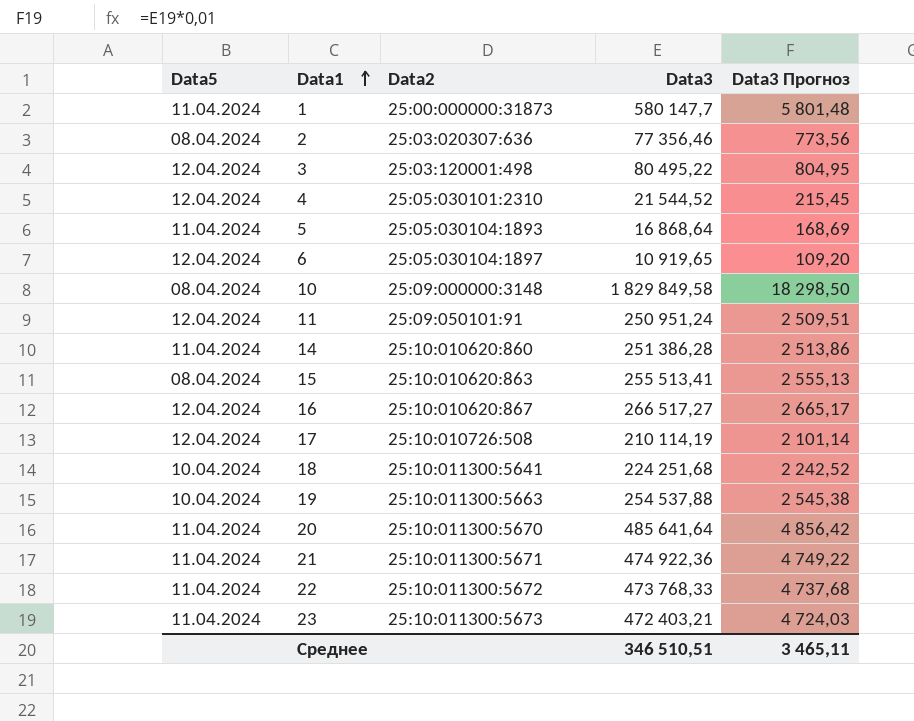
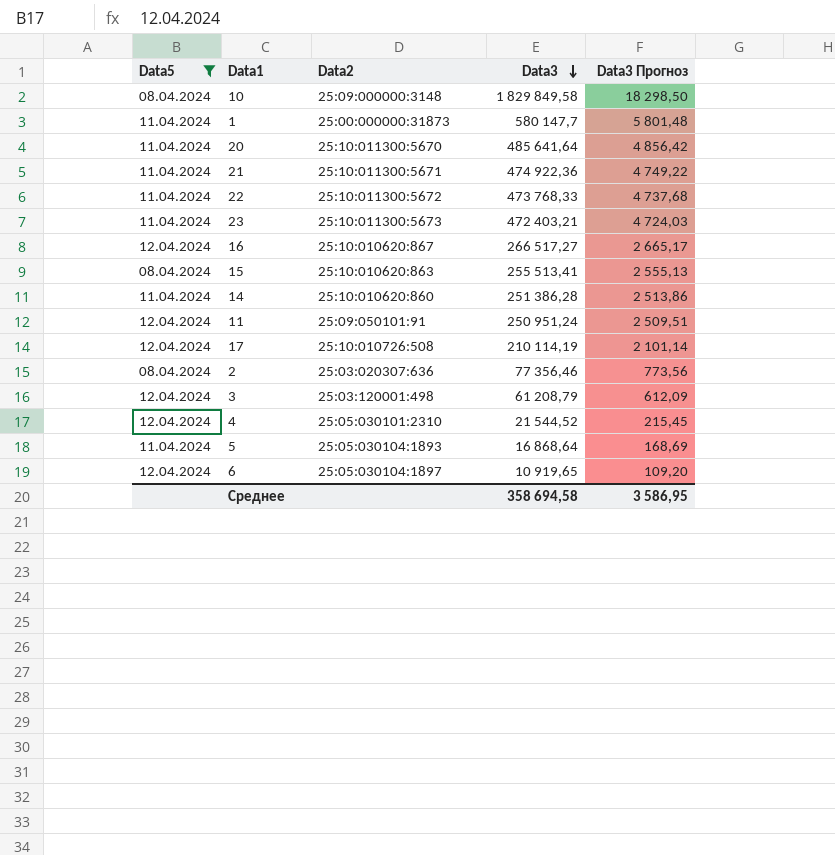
filter: none -> Data5 != 10.04.2024
row order: Data1 ascending -> Data3 descending
3 | Data3: 80 495,22 -> 61 208,79
3 | Data3 Прогноз: 804,95 -> 612,09
Среднее | Data3: 346 510,51 -> 358 694,58
Среднее | Data3 Прогноз: 3 465,11 -> 3 586,95

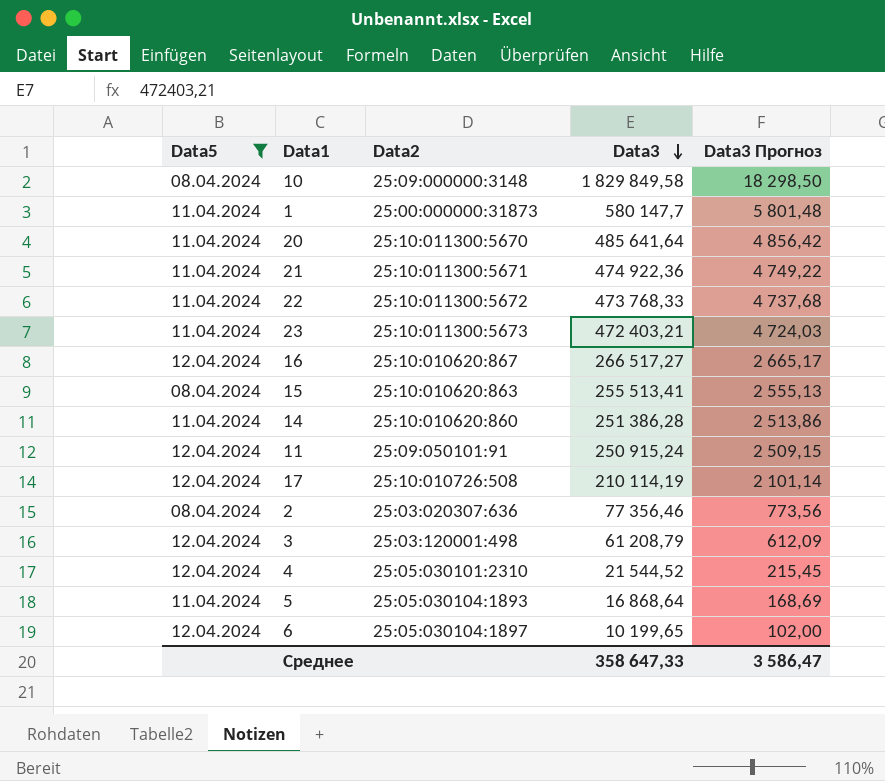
11 | Data3: 250 951,24 -> 250 915,24
11 | Data3 Прогноз: 2 509,51 -> 2 509,15
6 | Data3: 10 919,65 -> 10 199,65
6 | Data3 Прогноз: 109,20 -> 102,00
Среднее | Data3: 358 694,58 -> 358 647,33
Среднее | Data3 Прогноз: 3 586,95 -> 3 586,47

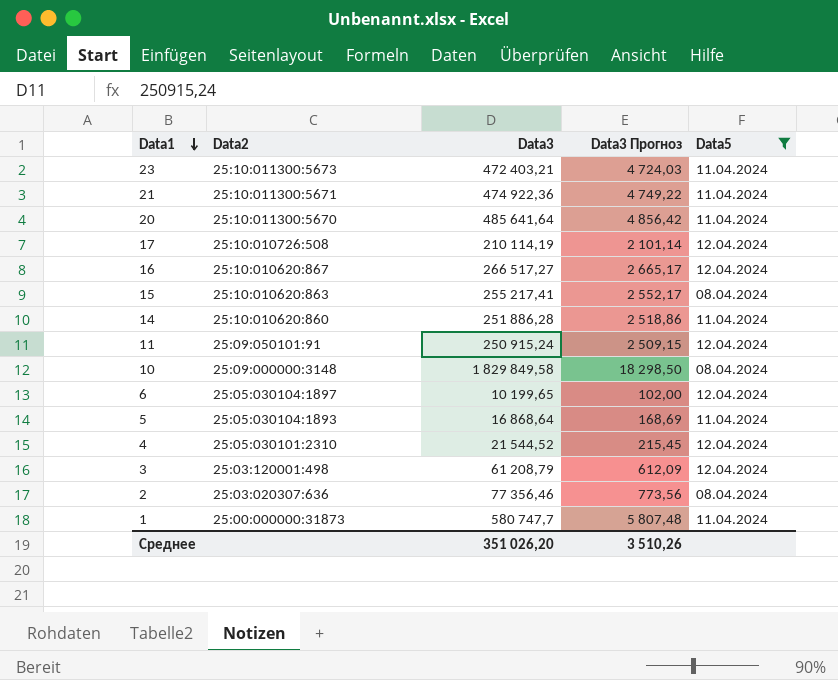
row order: Data3 descending -> Data1 descending
column Data5 | position: 1 -> 5
row 22: 11.04.2024 | 25:10:011300:5672 | 473 768,33 | 4 737,68 -> none
15 | Data3: 255 513,41 -> 255 217,41
15 | Data3 Прогноз: 2 555,13 -> 2 552,17
14 | Data3: 251 386,28 -> 251 886,28
14 | Data3 Прогноз: 2 513,86 -> 2 518,86
1 | Data3: 580 147,7 -> 580 747,7
1 | Data3 Прогноз: 5 801,48 -> 5 807,48
Среднее | Data3: 358 647,33 -> 351 026,20
Среднее | Data3 Прогноз: 3 586,47 -> 3 510,26

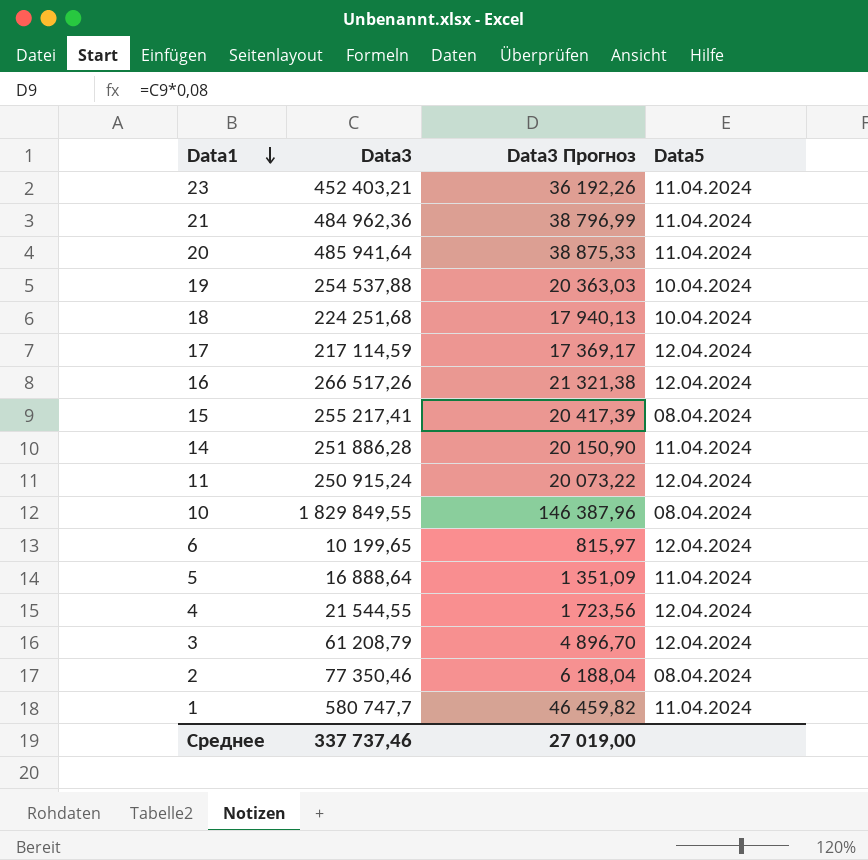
filter: Data5 != 10.04.2024 -> none
column Data2 | position: 2 -> none
column Data3 Прогноз | formula: [Data3] * 0,01 -> [Data3] * 0,08
23 | Data3: 472 403,21 -> 452 403,21
21 | Data3: 474 922,36 -> 484 962,36
20 | Data3: 485 641,64 -> 485 941,64
17 | Data3: 210 114,19 -> 217 114,59
16 | Data3: 266 517,27 -> 266 517,26
10 | Data3: 1 829 849,58 -> 1 829 849,55
5 | Data3: 16 868,64 -> 16 888,64
4 | Data3: 21 544,52 -> 21 544,55
2 | Data3: 77 356,46 -> 77 350,46
Среднее | Data3: 351 026,20 -> 337 737,46
Среднее | Data3 Прогноз: 3 510,26 -> 27 019,00

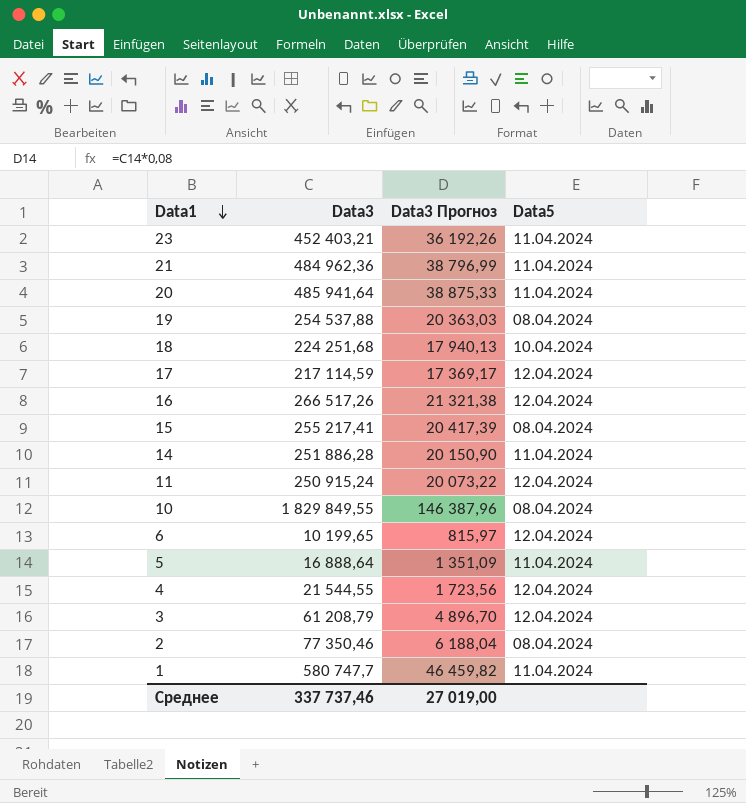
19 | Data5: 10.04.2024 -> 08.04.2024

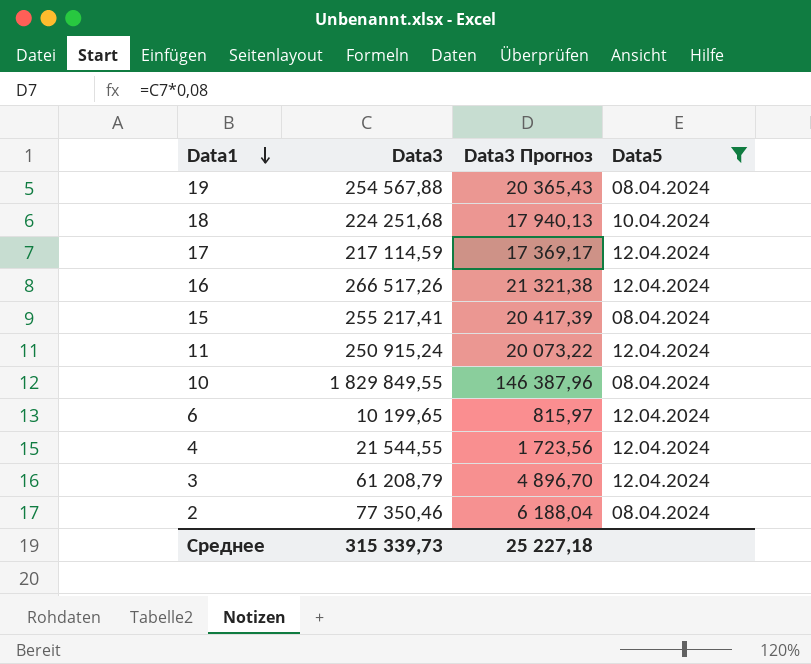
filter: none -> Data5 != 11.04.2024
19 | Data3: 254 537,88 -> 254 567,88
19 | Data3 Прогноз: 20 363,03 -> 20 365,43
Среднее | Data3: 337 737,46 -> 315 339,73
Среднее | Data3 Прогноз: 27 019,00 -> 25 227,18

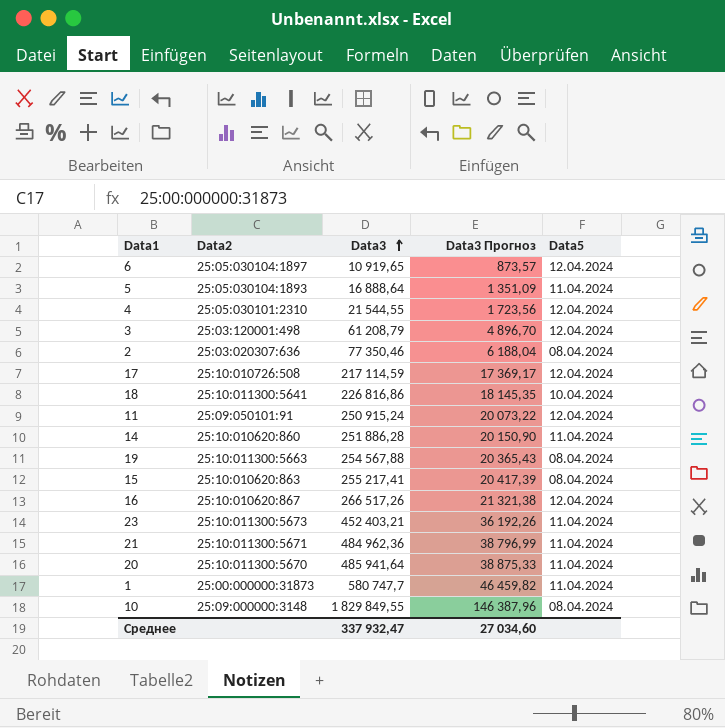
filter: Data5 != 11.04.2024 -> none
row order: Data1 descending -> Data3 ascending
column Data2 | position: none -> 2
6 | Data3: 10 199,65 -> 10 919,65
6 | Data3 Прогноз: 815,97 -> 873,57
18 | Data3: 224 251,68 -> 226 816,86
18 | Data3 Прогноз: 17 940,13 -> 18 145,35
Среднее | Data3: 315 339,73 -> 337 932,47
Среднее | Data3 Прогноз: 25 227,18 -> 27 034,60

